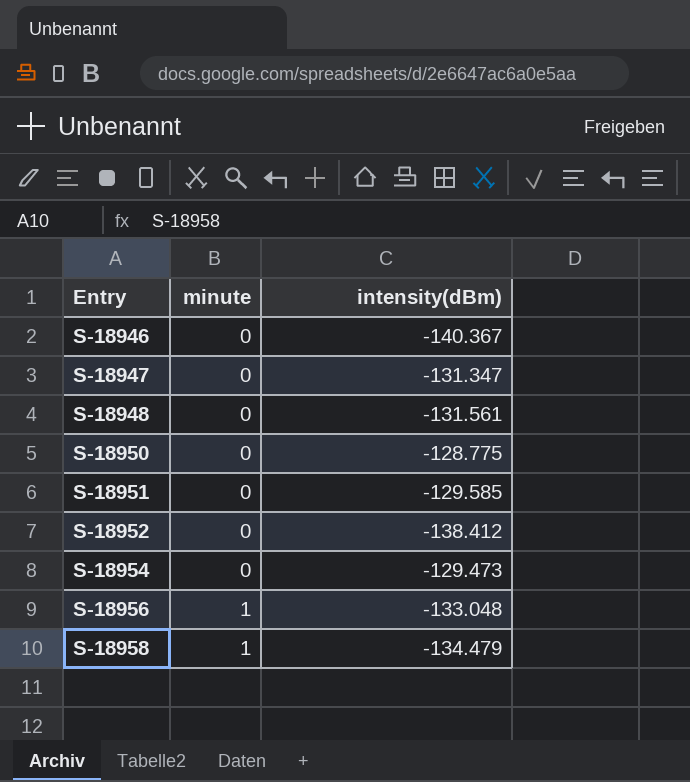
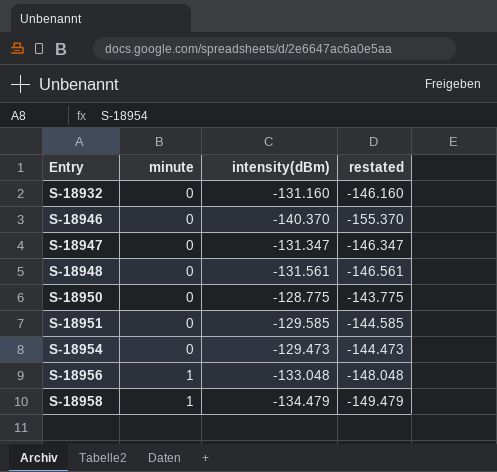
column restated | formula: none -> [intensity(dBm)] - 15
row S-18952: 0 | -138.412 -> none
row S-18932: none -> 0 | -131.160 | -146.160
S-18946 | intensity(dBm): -140.367 -> -140.370

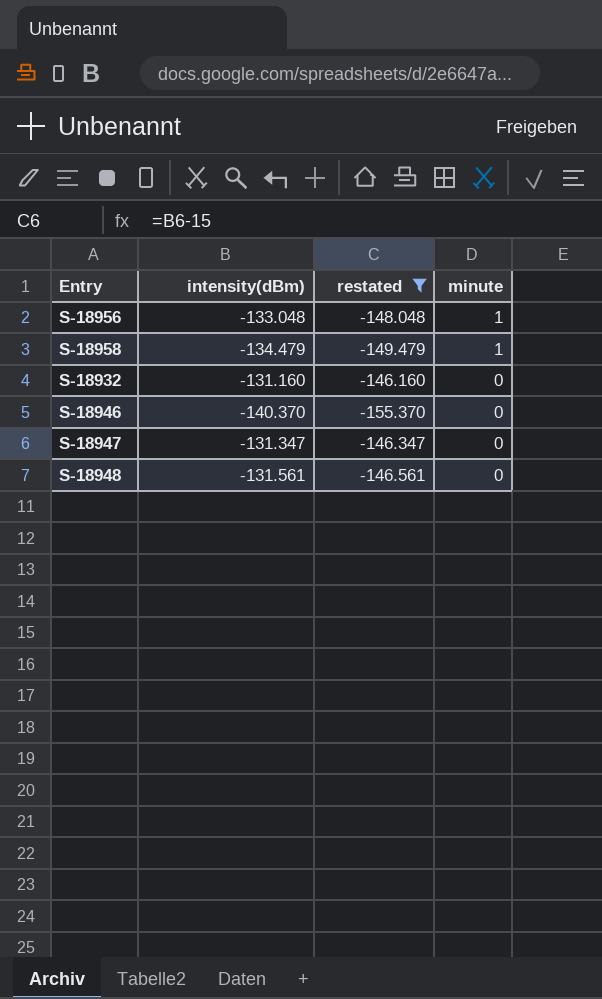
filter: none -> restated <= -146.160
row order: Entry ascending -> minute descending
column minute | position: 2 -> 4

